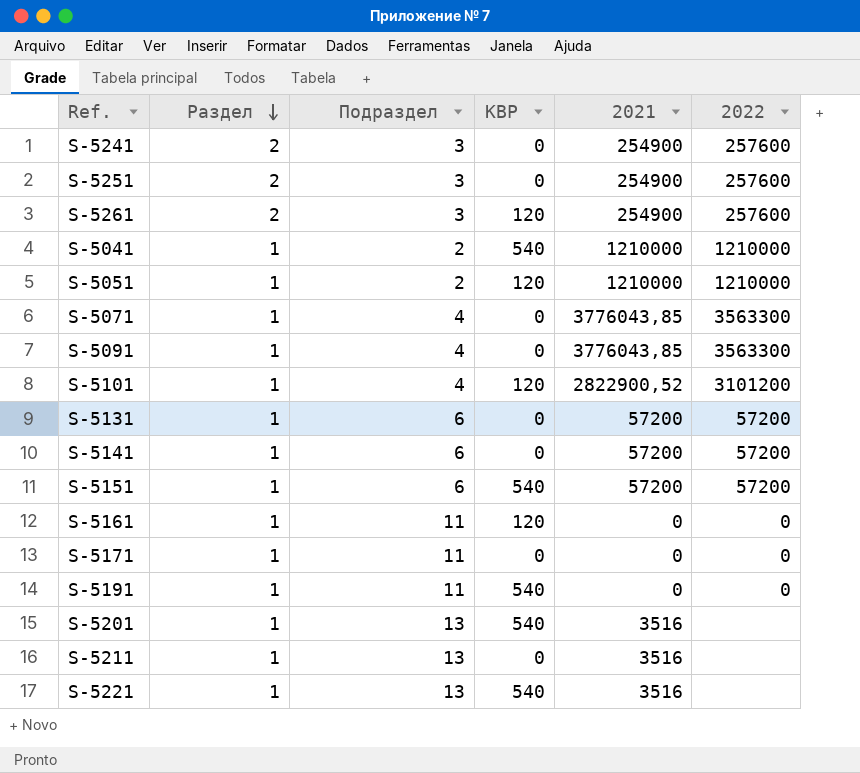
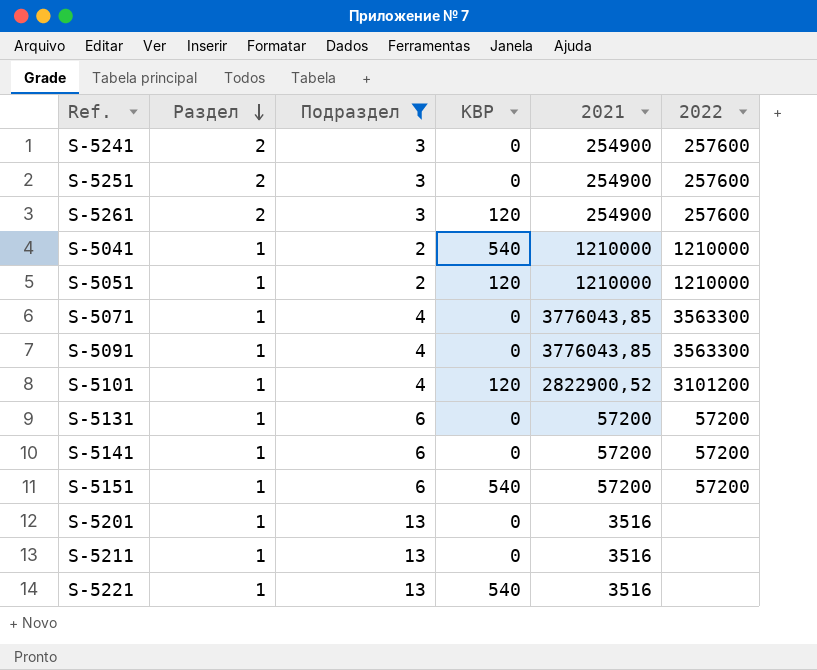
filter: none -> Подраздел != 11
S-5201 | КВР: 540 -> 0

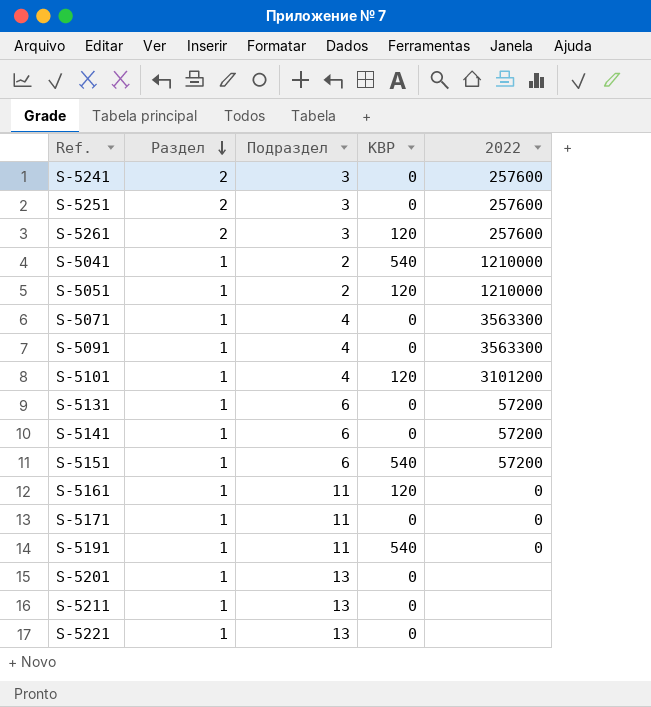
filter: Подраздел != 11 -> none
column 2021 | position: 5 -> none
S-5221 | КВР: 540 -> 0

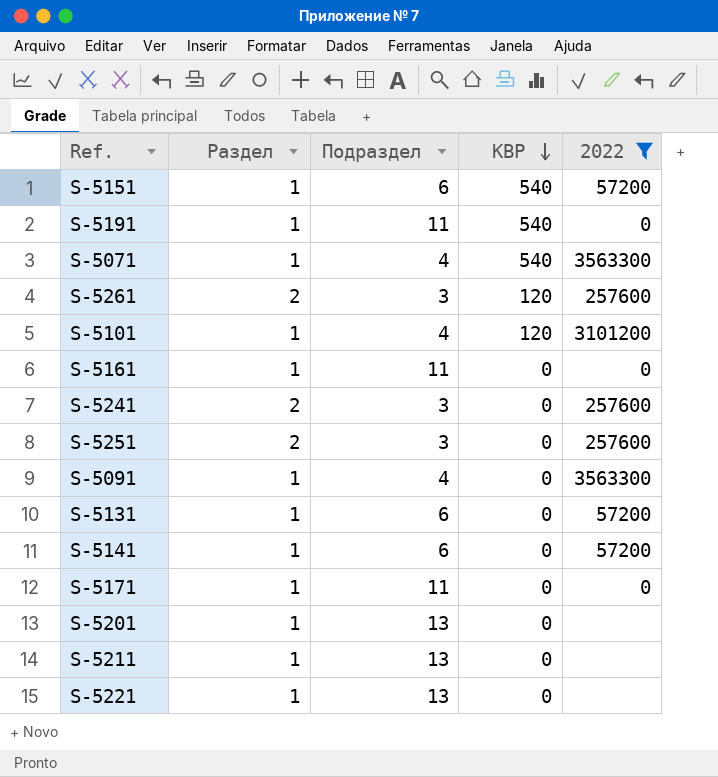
filter: none -> 2022 != 1210000
row order: Раздел descending -> КВР descending
S-5071 | КВР: 0 -> 540
S-5161 | КВР: 120 -> 0

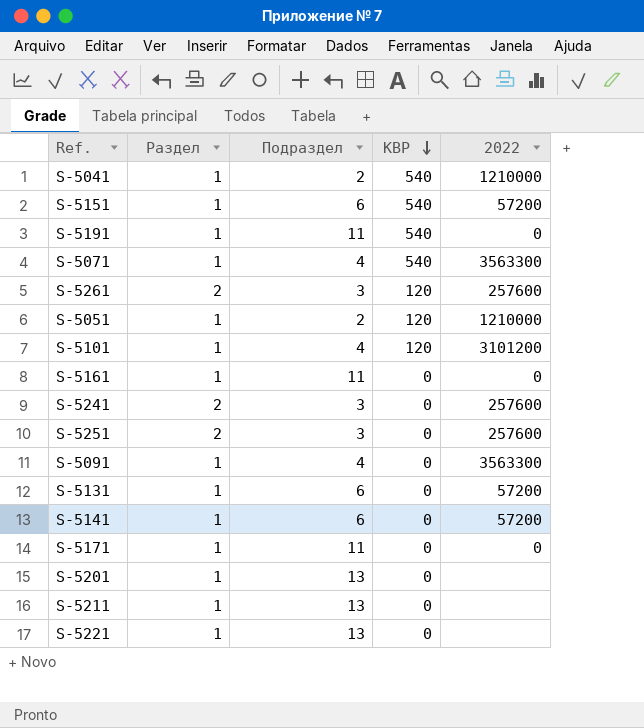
filter: 2022 != 1210000 -> none

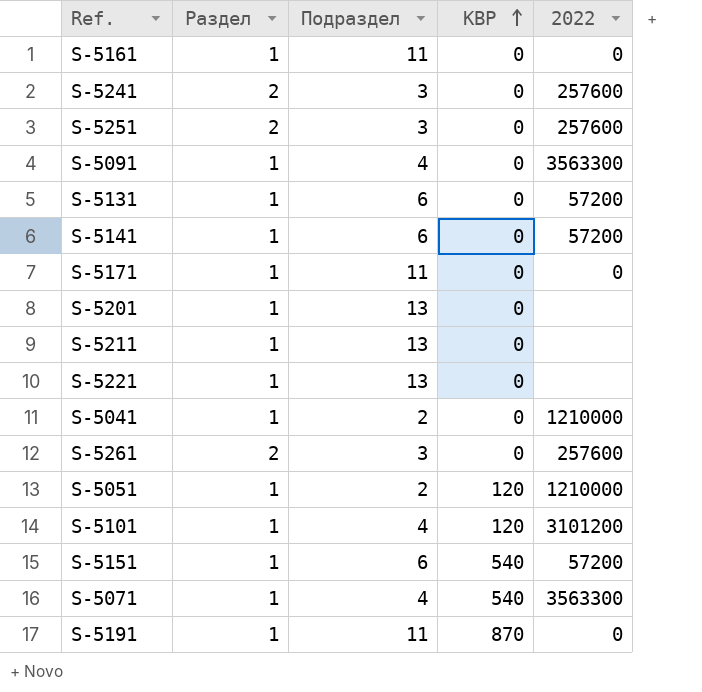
row order: КВР descending -> КВР ascending
S-5041 | КВР: 540 -> 0
S-5261 | КВР: 120 -> 0
S-5191 | КВР: 540 -> 870

